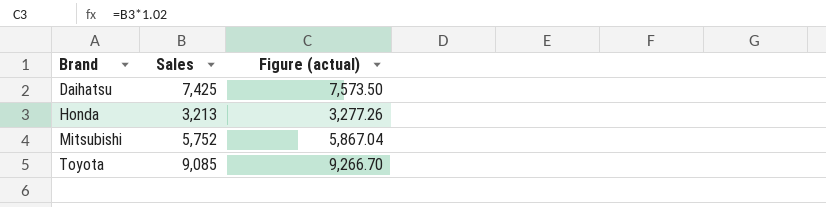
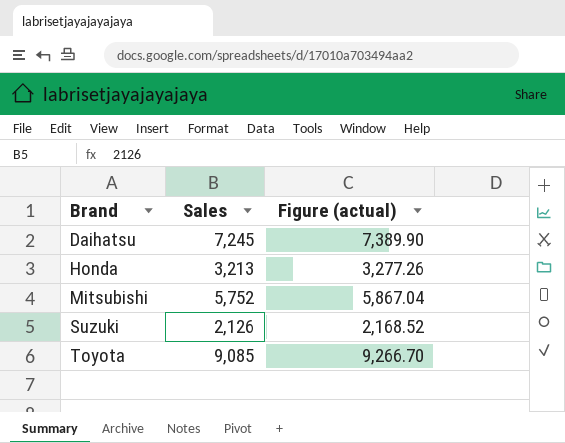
Daihatsu | Sales: 7,425 -> 7,245
Daihatsu | Figure (actual): 7,573.50 -> 7,389.90
row Suzuki: none -> 2,126 | 2,168.52

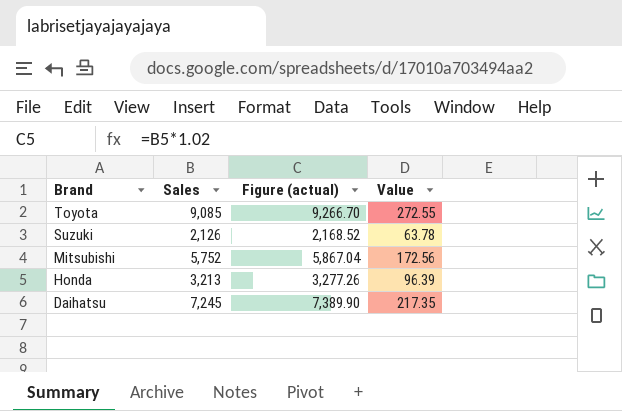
row order: Brand ascending -> Brand descending
column Value | formula: none -> [Sales] * 0.03

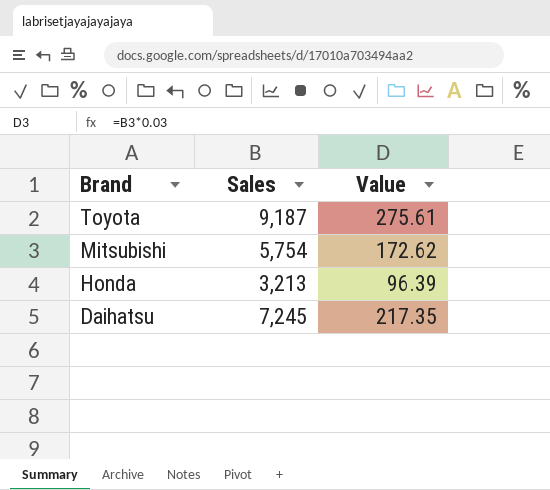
column Figure (actual) | formula: [Sales] * 1.02 -> none
row Suzuki: 2,126 | 2,168.52 | 63.78 -> none
Toyota | Sales: 9,085 -> 9,187
Toyota | Value: 272.55 -> 275.61
Mitsubishi | Sales: 5,752 -> 5,754
Mitsubishi | Value: 172.56 -> 172.62

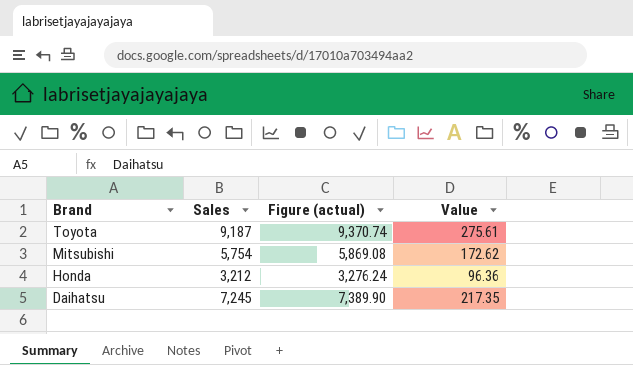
column Figure (actual) | formula: none -> [Sales] * 1.02
Honda | Sales: 3,213 -> 3,212
Honda | Value: 96.39 -> 96.36

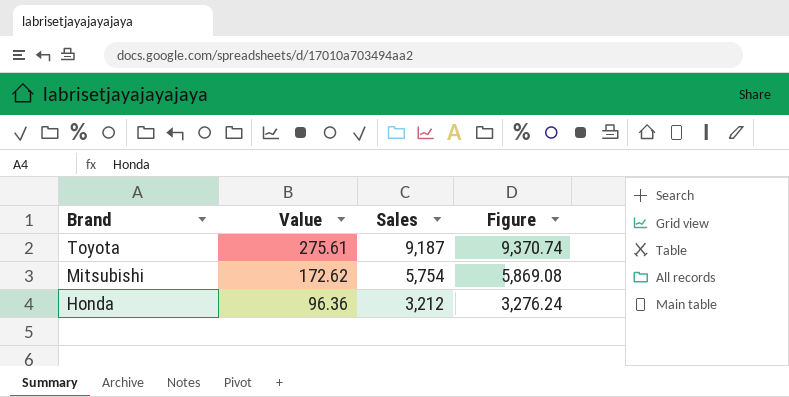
column Value | position: 4 -> 2
column name: Figure (actual) -> Figure
row Daihatsu: 7,245 | 7,389.90 | 217.35 -> none

